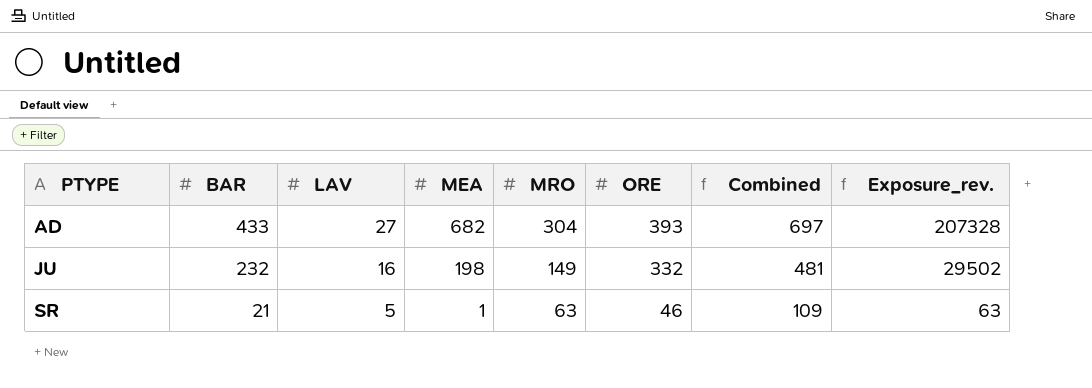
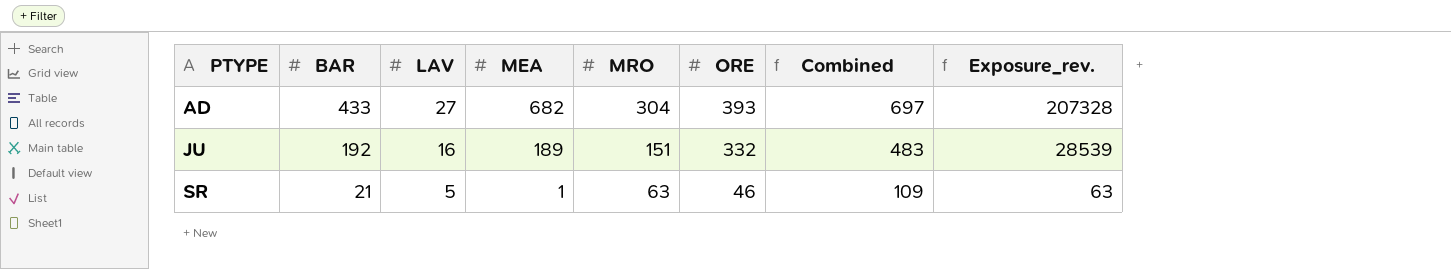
JU | BAR: 232 -> 192
JU | MEA: 198 -> 189
JU | MRO: 149 -> 151
JU | Combined: 481 -> 483
JU | Exposure_rev.: 29502 -> 28539

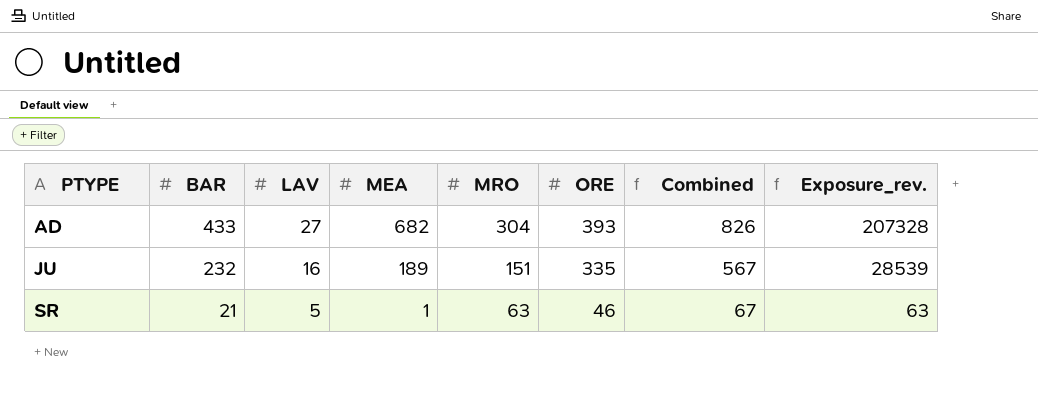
column Combined | formula: [MRO] + [ORE] -> [BAR] + [ORE]
JU | BAR: 192 -> 232
JU | ORE: 332 -> 335

